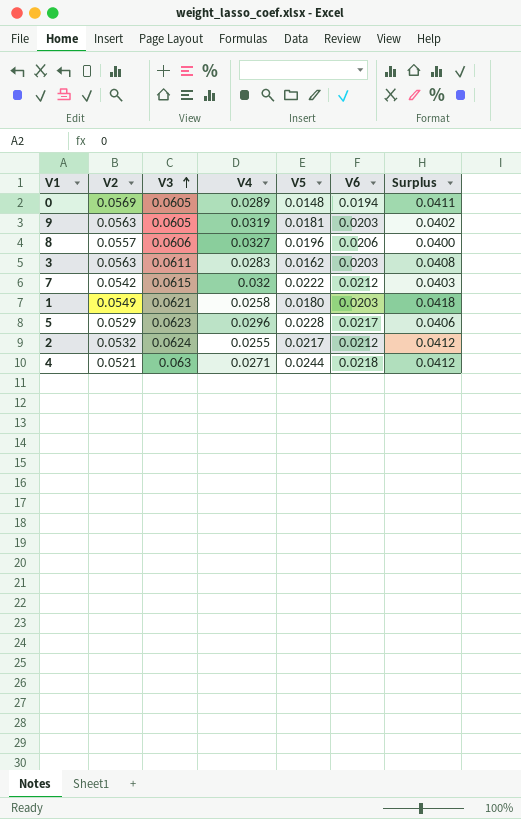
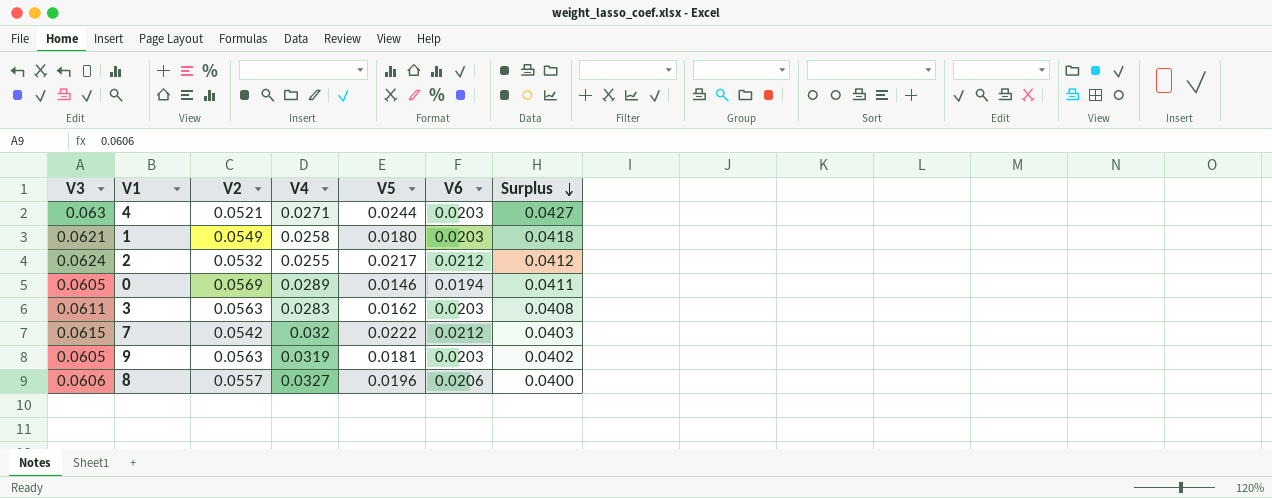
row order: V3 ascending -> Surplus descending
column V3 | position: 3 -> 1
row 5: 0.0529 | 0.0623 | 0.0296 | 0.0228 | 0.0217 | 0.0406 -> none
4 | V6: 0.0218 -> 0.0203
4 | Surplus: 0.0412 -> 0.0427
0 | V5: 0.0148 -> 0.0146

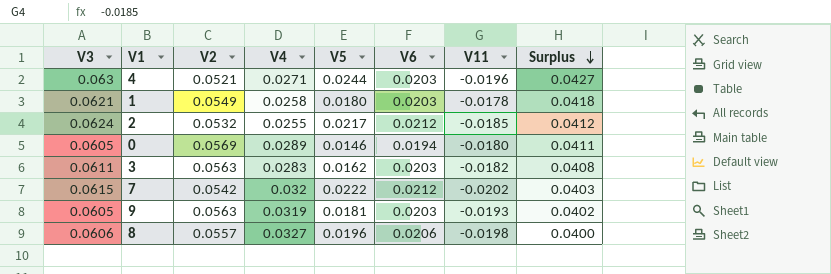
column V11 | position: none -> 7

